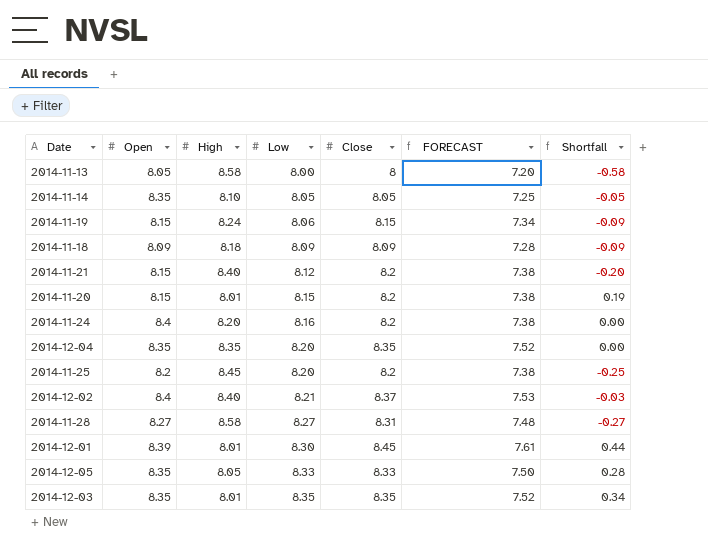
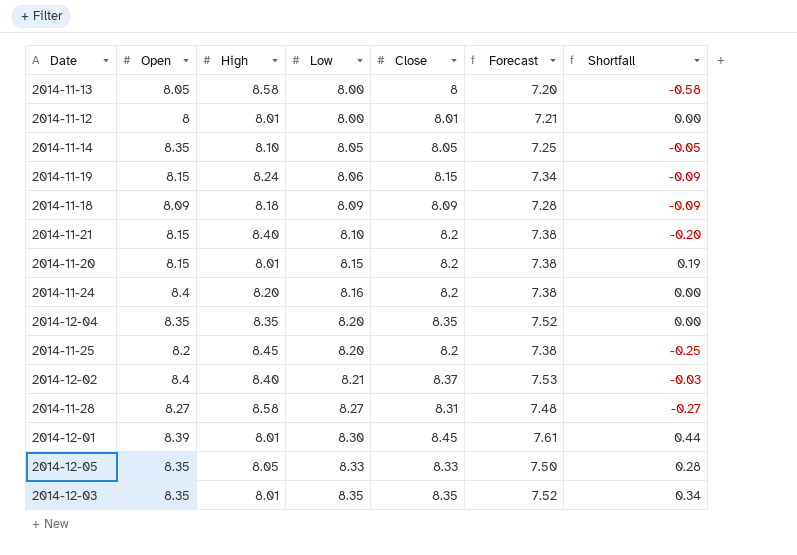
column name: FORECAST -> Forecast
row 2014-11-12: none -> 8 | 8.01 | 8.00 | 8.01 | 7.21 | 0.00
2014-11-21 | Low: 8.12 -> 8.10

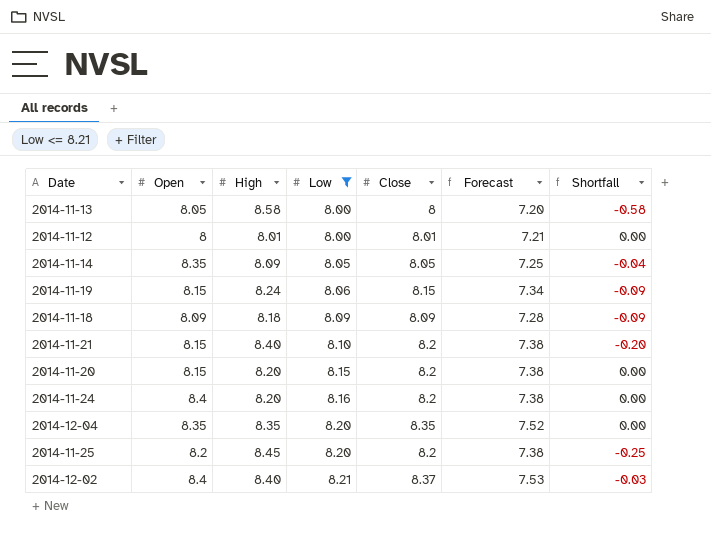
filter: none -> Low <= 8.21
2014-11-14 | High: 8.10 -> 8.09
2014-11-14 | Shortfall: -0.05 -> -0.04
2014-11-20 | High: 8.01 -> 8.20
2014-11-20 | Shortfall: 0.19 -> 0.00

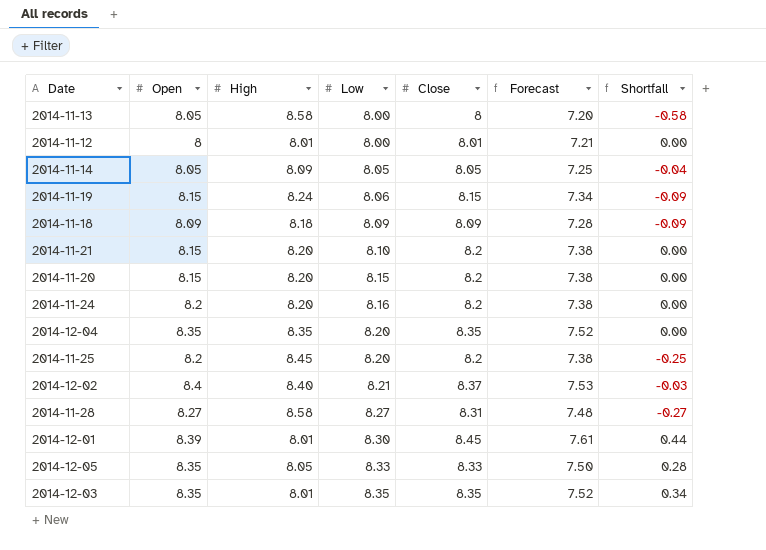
filter: Low <= 8.21 -> none
2014-11-14 | Open: 8.35 -> 8.05
2014-11-21 | High: 8.40 -> 8.20
2014-11-21 | Shortfall: -0.20 -> 0.00
2014-11-24 | Open: 8.4 -> 8.2

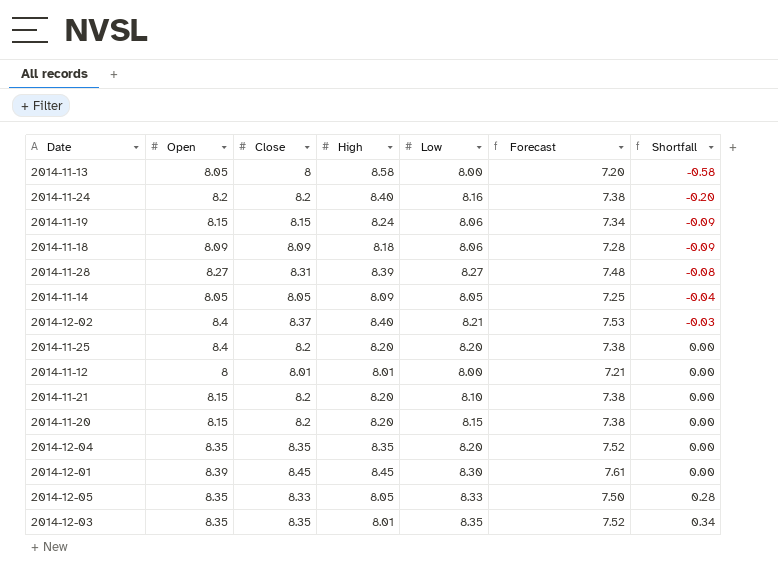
row order: Low ascending -> Shortfall ascending
column Close | position: 5 -> 3
2014-11-24 | High: 8.20 -> 8.40
2014-11-24 | Shortfall: 0.00 -> -0.20
2014-11-18 | Low: 8.09 -> 8.06
2014-11-28 | High: 8.58 -> 8.39
2014-11-28 | Shortfall: -0.27 -> -0.08
2014-11-25 | Open: 8.2 -> 8.4
2014-11-25 | High: 8.45 -> 8.20
2014-11-25 | Shortfall: -0.25 -> 0.00
2014-12-01 | High: 8.01 -> 8.45
2014-12-01 | Shortfall: 0.44 -> 0.00

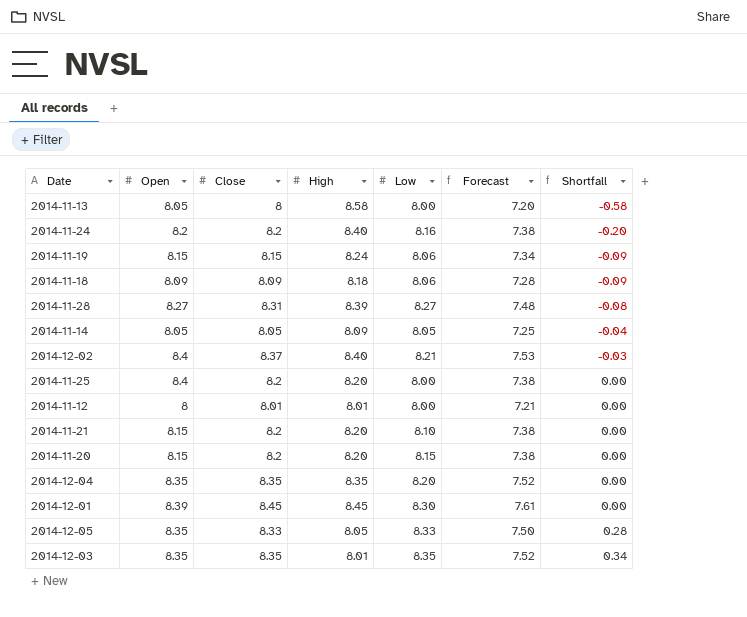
2014-11-25 | Low: 8.20 -> 8.00

